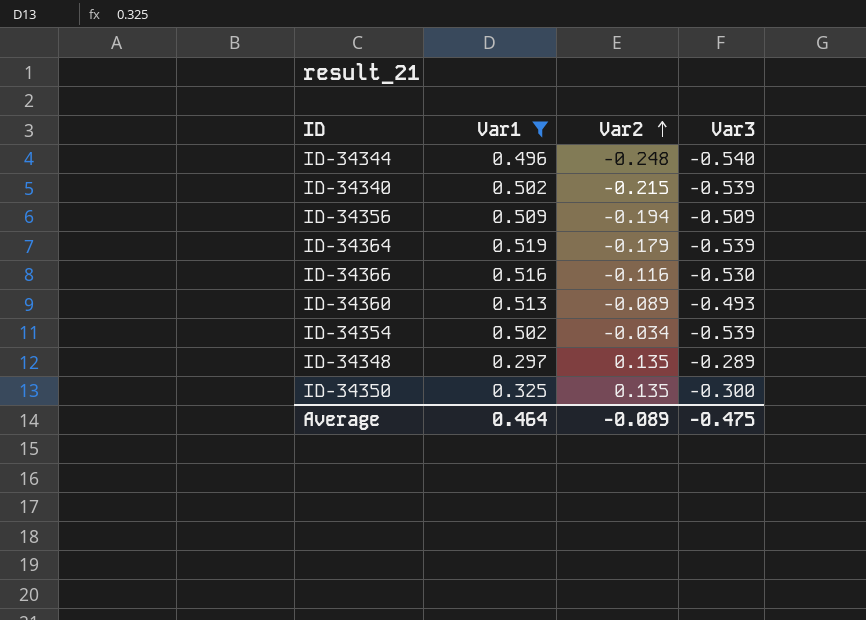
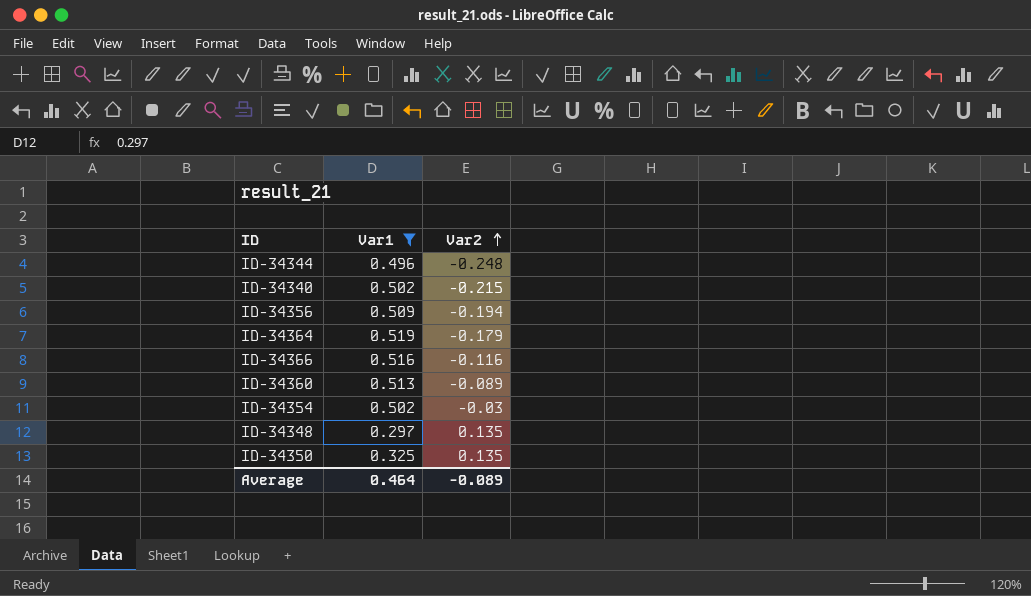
column Var3 | position: 4 -> none
ID-34354 | Var2: -0.034 -> -0.03

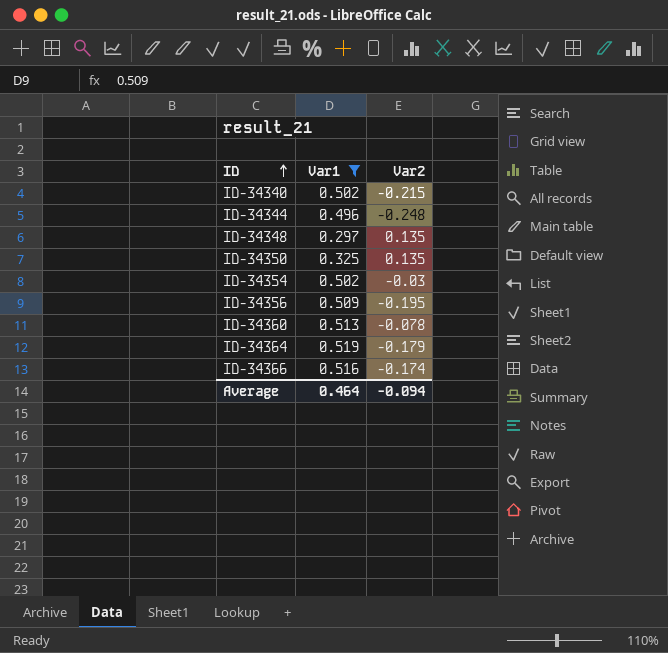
row order: Var2 ascending -> ID ascending
ID-34356 | Var2: -0.194 -> -0.195
ID-34360 | Var2: -0.089 -> -0.078
ID-34366 | Var2: -0.116 -> -0.174
Average | Var2: -0.089 -> -0.094

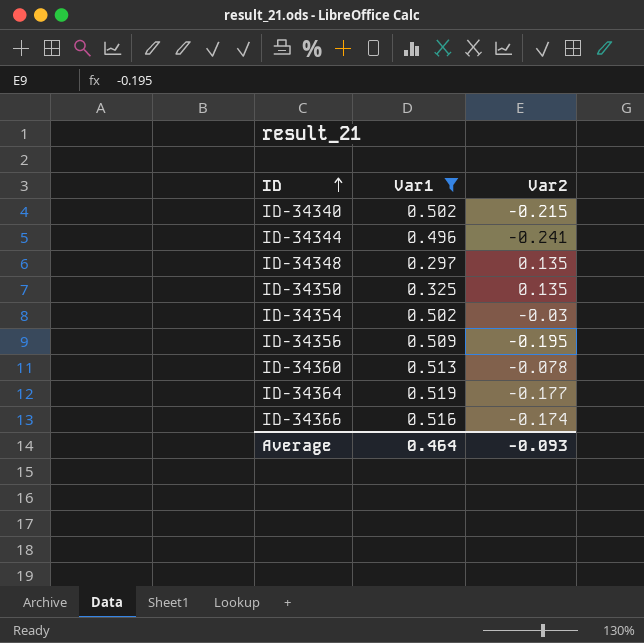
ID-34344 | Var2: -0.248 -> -0.241
ID-34364 | Var2: -0.179 -> -0.177
Average | Var2: -0.094 -> -0.093

